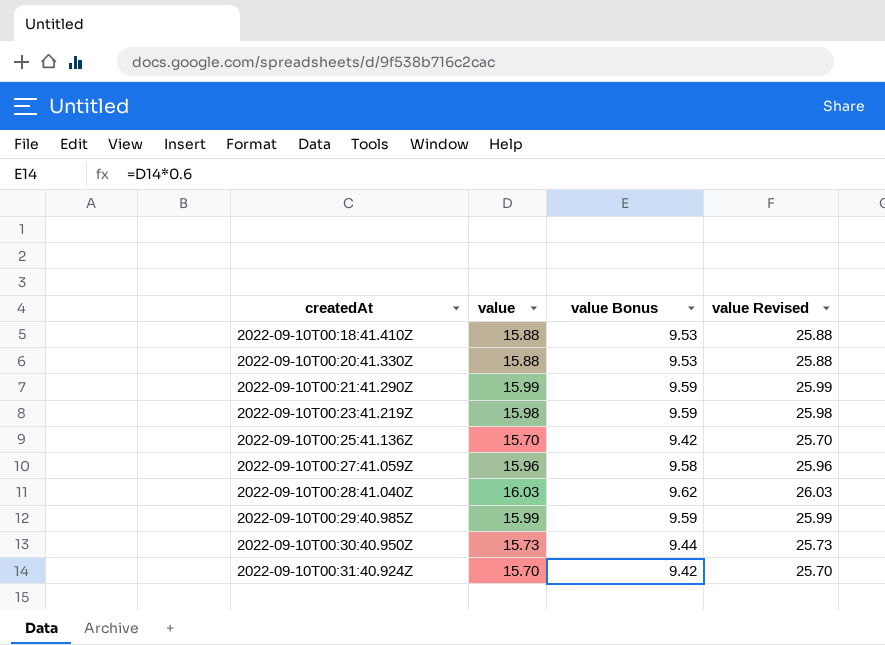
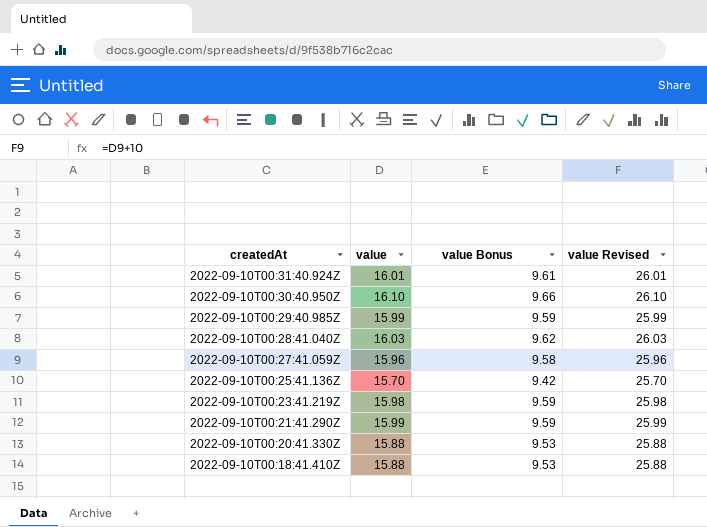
row order: createdAt ascending -> createdAt descending
2022-09-10T00:31:40.924Z | value: 15.70 -> 16.01
2022-09-10T00:31:40.924Z | value Bonus: 9.42 -> 9.61
2022-09-10T00:31:40.924Z | value Revised: 25.70 -> 26.01
2022-09-10T00:30:40.950Z | value: 15.73 -> 16.10
2022-09-10T00:30:40.950Z | value Bonus: 9.44 -> 9.66
2022-09-10T00:30:40.950Z | value Revised: 25.73 -> 26.10

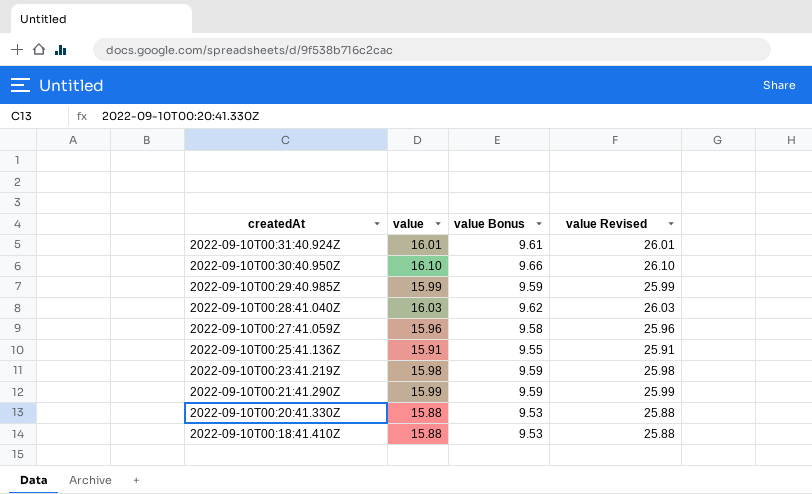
2022-09-10T00:25:41.136Z | value: 15.70 -> 15.91
2022-09-10T00:25:41.136Z | value Bonus: 9.42 -> 9.55
2022-09-10T00:25:41.136Z | value Revised: 25.70 -> 25.91

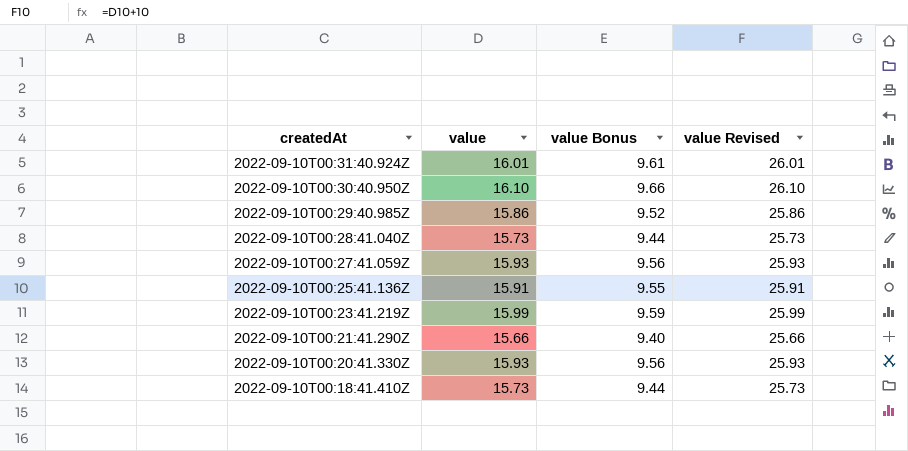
2022-09-10T00:29:40.985Z | value: 15.99 -> 15.86
2022-09-10T00:29:40.985Z | value Bonus: 9.59 -> 9.52
2022-09-10T00:29:40.985Z | value Revised: 25.99 -> 25.86
2022-09-10T00:28:41.040Z | value: 16.03 -> 15.73
2022-09-10T00:28:41.040Z | value Bonus: 9.62 -> 9.44
2022-09-10T00:28:41.040Z | value Revised: 26.03 -> 25.73
2022-09-10T00:27:41.059Z | value: 15.96 -> 15.93
2022-09-10T00:27:41.059Z | value Bonus: 9.58 -> 9.56
2022-09-10T00:27:41.059Z | value Revised: 25.96 -> 25.93
2022-09-10T00:23:41.219Z | value: 15.98 -> 15.99
2022-09-10T00:23:41.219Z | value Revised: 25.98 -> 25.99
2022-09-10T00:21:41.290Z | value: 15.99 -> 15.66
2022-09-10T00:21:41.290Z | value Bonus: 9.59 -> 9.40
2022-09-10T00:21:41.290Z | value Revised: 25.99 -> 25.66
2022-09-10T00:20:41.330Z | value: 15.88 -> 15.93
2022-09-10T00:20:41.330Z | value Bonus: 9.53 -> 9.56
2022-09-10T00:20:41.330Z | value Revised: 25.88 -> 25.93
2022-09-10T00:18:41.410Z | value: 15.88 -> 15.73
2022-09-10T00:18:41.410Z | value Bonus: 9.53 -> 9.44
2022-09-10T00:18:41.410Z | value Revised: 25.88 -> 25.73

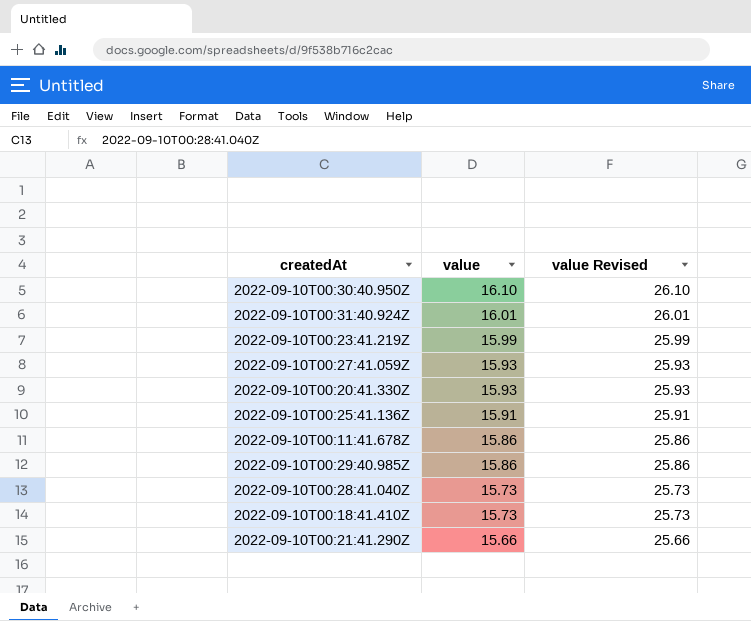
row order: createdAt descending -> value descending
column value Bonus | formula: [value] * 0.6 -> none
row 2022-09-10T00:11:41.678Z: none -> 15.86 | 25.86

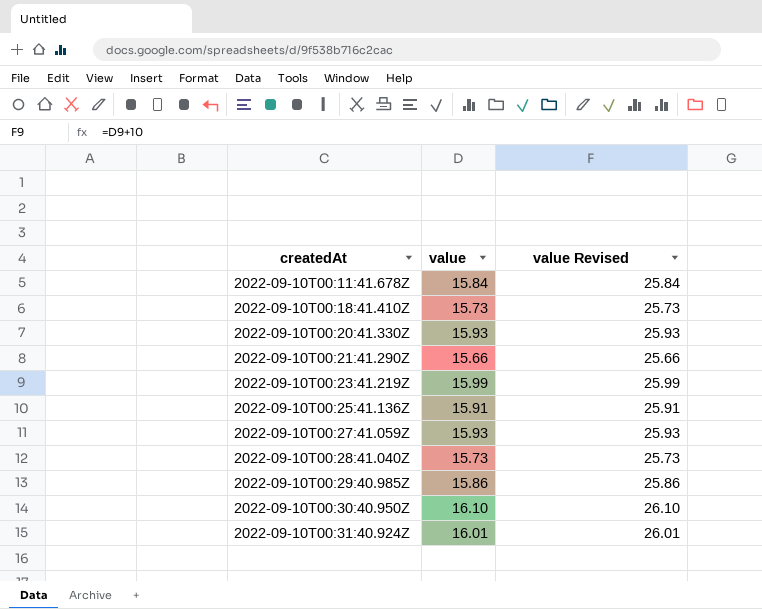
row order: value descending -> createdAt ascending
2022-09-10T00:11:41.678Z | value: 15.86 -> 15.84
2022-09-10T00:11:41.678Z | value Revised: 25.86 -> 25.84

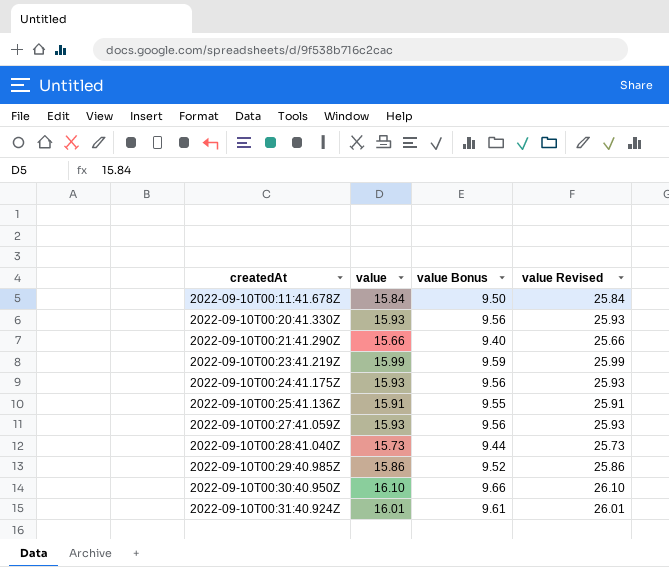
column value Bonus | formula: none -> [value] * 0.6
row 2022-09-10T00:18:41.410Z: 15.73 | 25.73 -> none
row 2022-09-10T00:24:41.175Z: none -> 15.93 | 9.56 | 25.93

